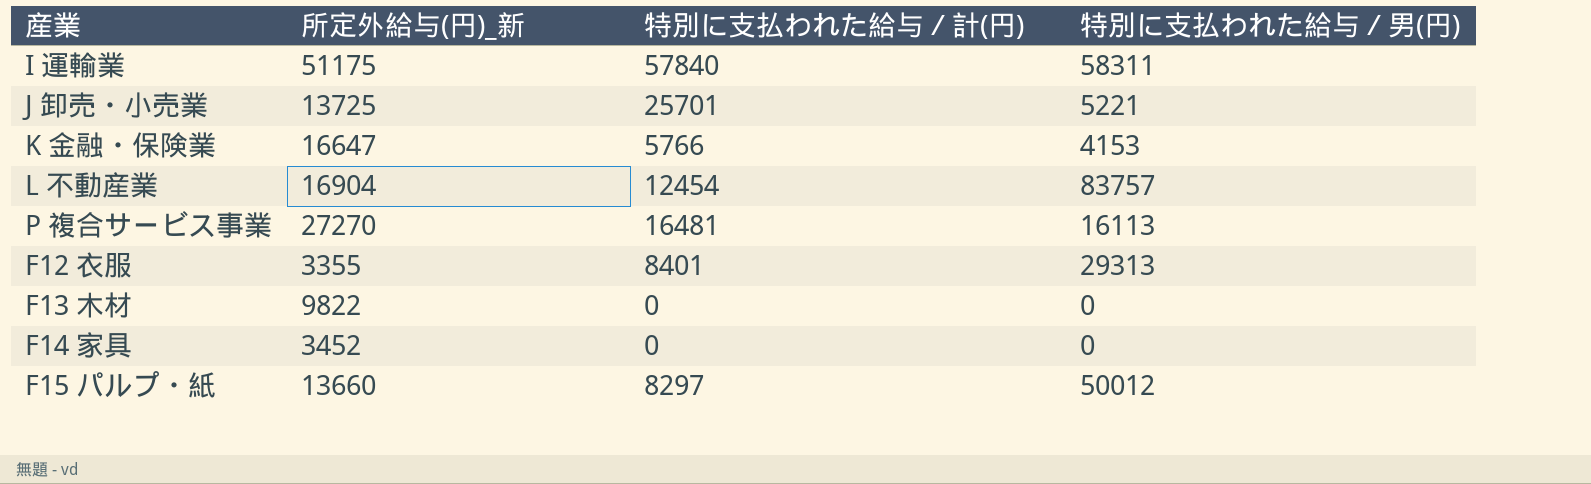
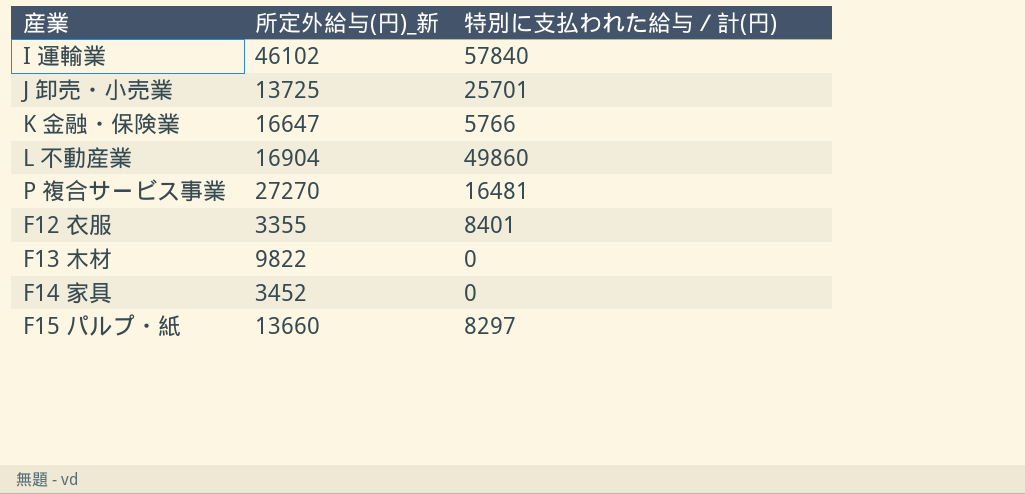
column 特別に支払われた給与／男(円) | position: 4 -> none
I 運輸業 | 所定外給与(円)_新: 51175 -> 46102
L 不動産業 | 特別に支払われた給与／計(円): 12454 -> 49860

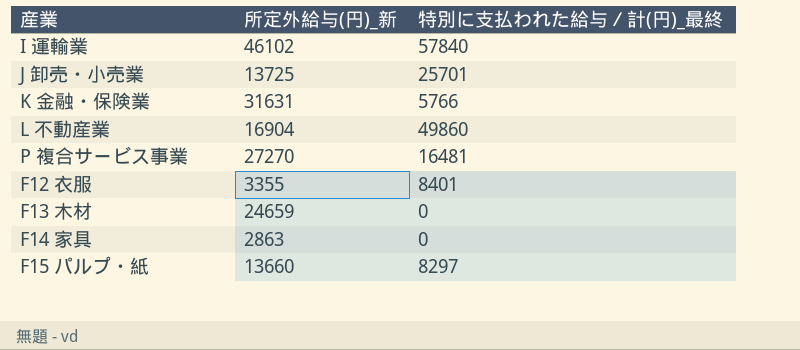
column name: 特別に支払われた給与／計(円) -> 特別に支払われた給与／計(円)_最終
K 金融・保険業 | 所定外給与(円)_新: 16647 -> 31631
F13 木材 | 所定外給与(円)_新: 9822 -> 24659
F14 家具 | 所定外給与(円)_新: 3452 -> 2863

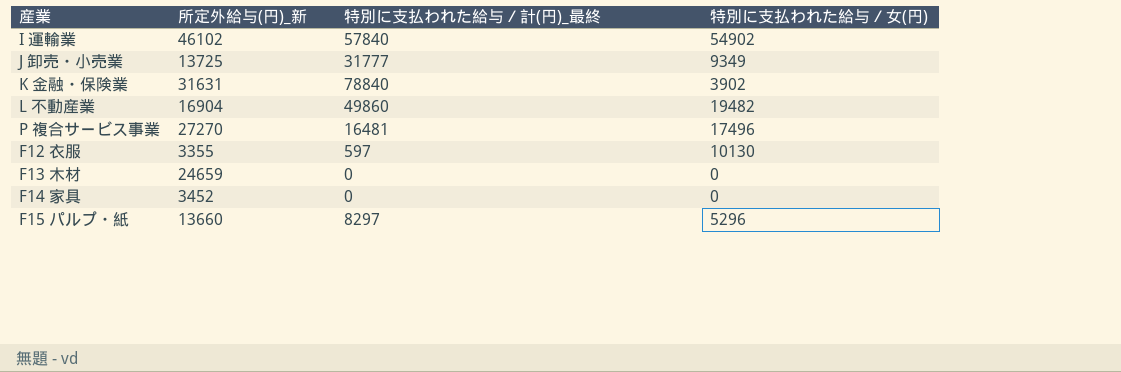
column 特別に支払われた給与／女(円) | position: none -> 4
J 卸売・小売業 | 特別に支払われた給与／計(円)_最終: 25701 -> 31777
K 金融・保険業 | 特別に支払われた給与／計(円)_最終: 5766 -> 78840
F12 衣服 | 特別に支払われた給与／計(円)_最終: 8401 -> 597
F14 家具 | 所定外給与(円)_新: 2863 -> 3452

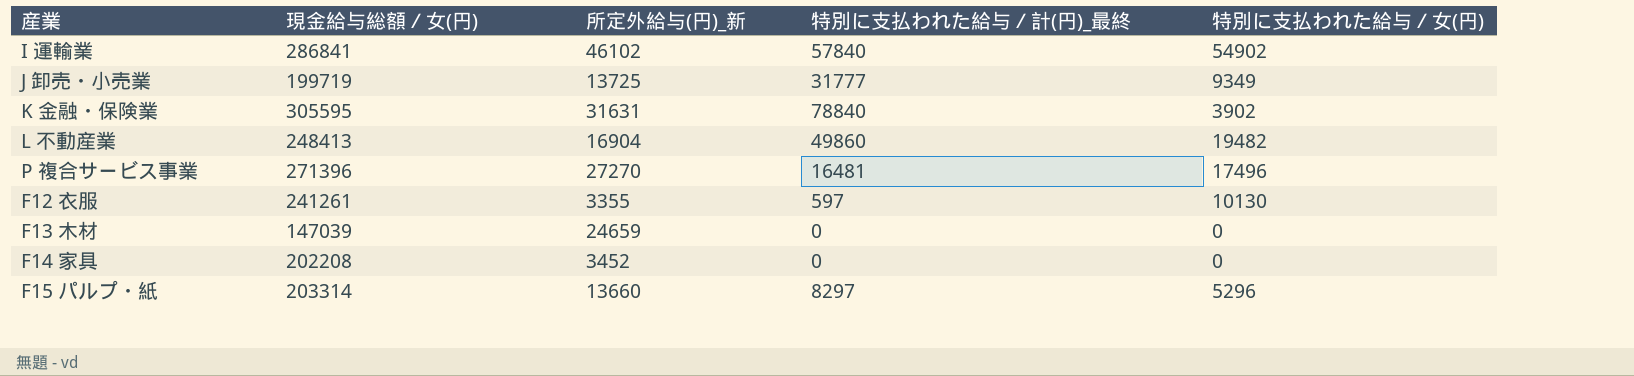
column 現金給与総額／女(円) | position: none -> 2

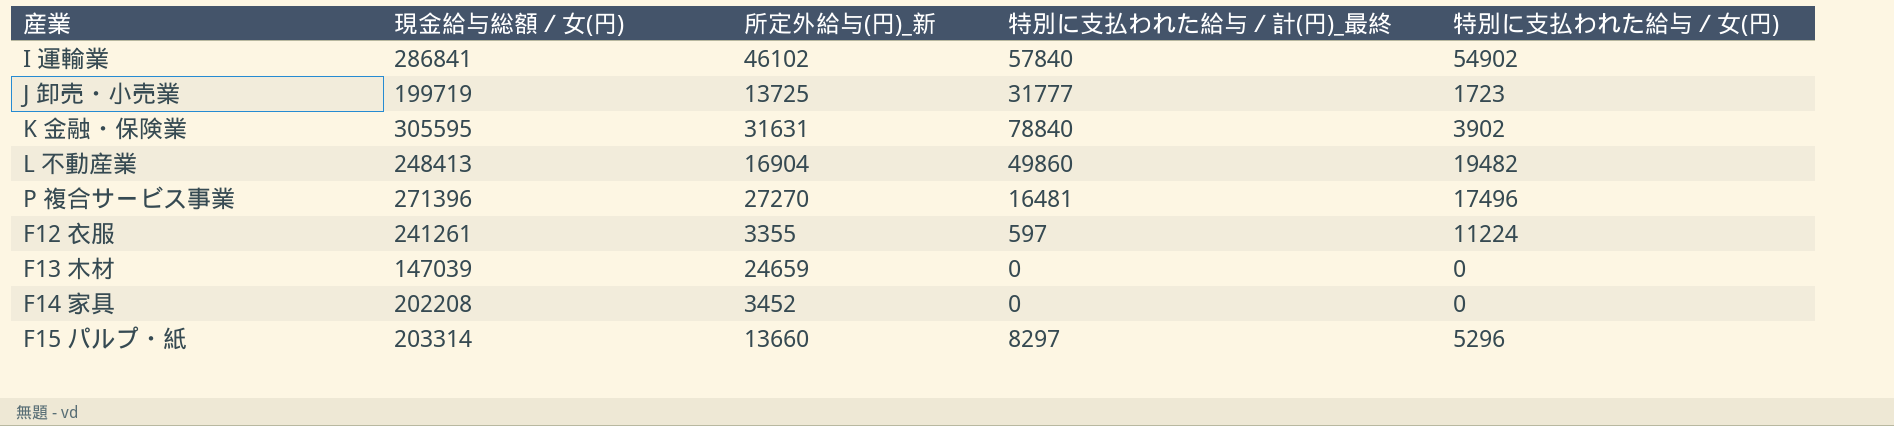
J 卸売・小売業 | 特別に支払われた給与／女(円): 9349 -> 1723
F12 衣服 | 特別に支払われた給与／女(円): 10130 -> 11224

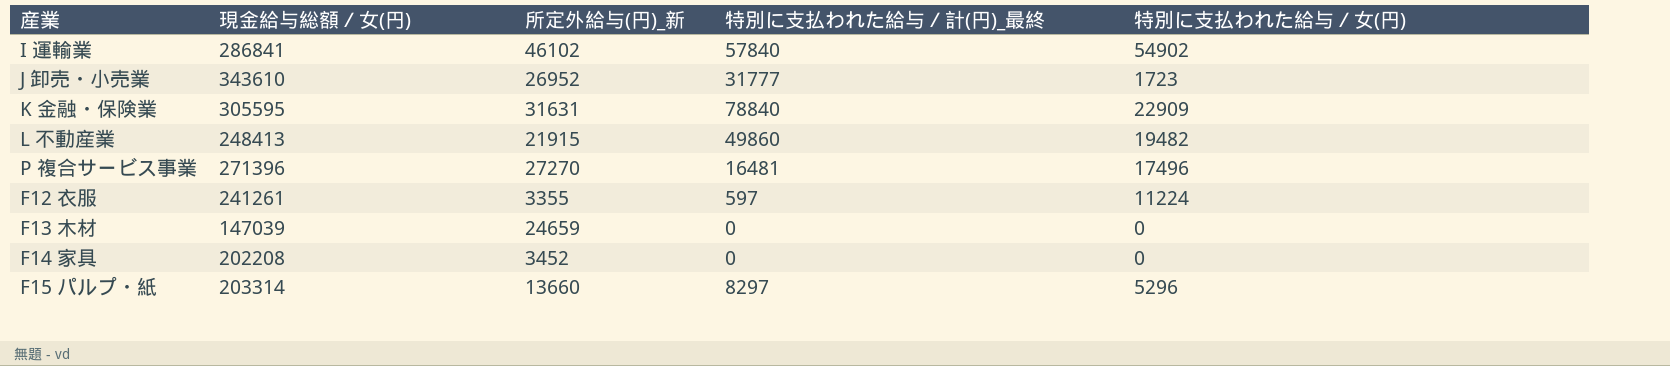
J 卸売・小売業 | 現金給与総額／女(円): 199719 -> 343610
J 卸売・小売業 | 所定外給与(円)_新: 13725 -> 26952
K 金融・保険業 | 特別に支払われた給与／女(円): 3902 -> 22909
L 不動産業 | 所定外給与(円)_新: 16904 -> 21915

